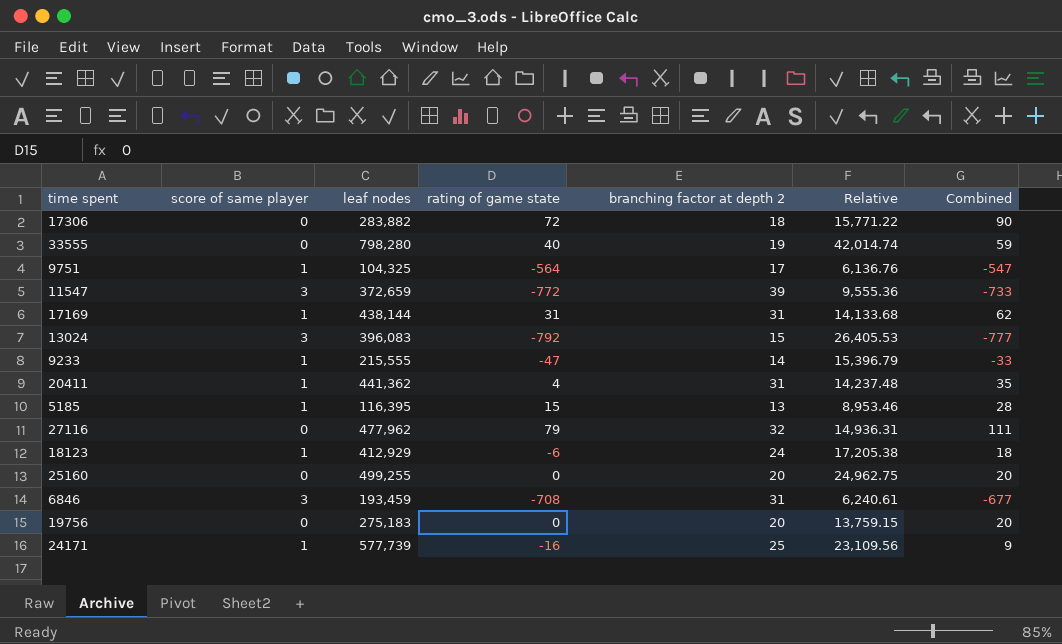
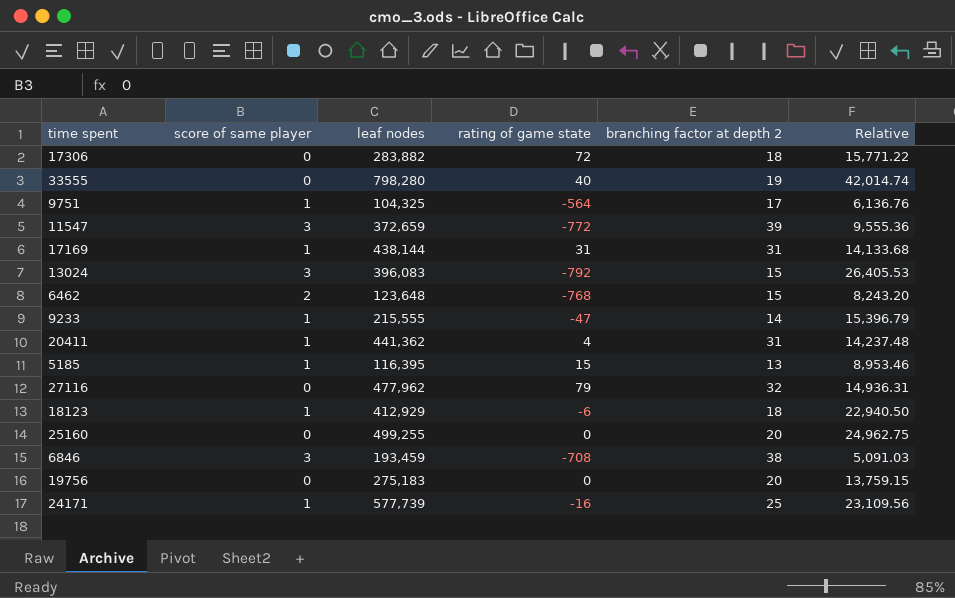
column Combined | formula: [rating of game state] + [branching factor at depth 2] -> none
row 6462: none -> 2 | 123,648 | -768 | 15 | 8,243.20
18123 | branching factor at depth 2: 24 -> 18
18123 | Relative: 17,205.38 -> 22,940.50
6846 | branching factor at depth 2: 31 -> 38
6846 | Relative: 6,240.61 -> 5,091.03

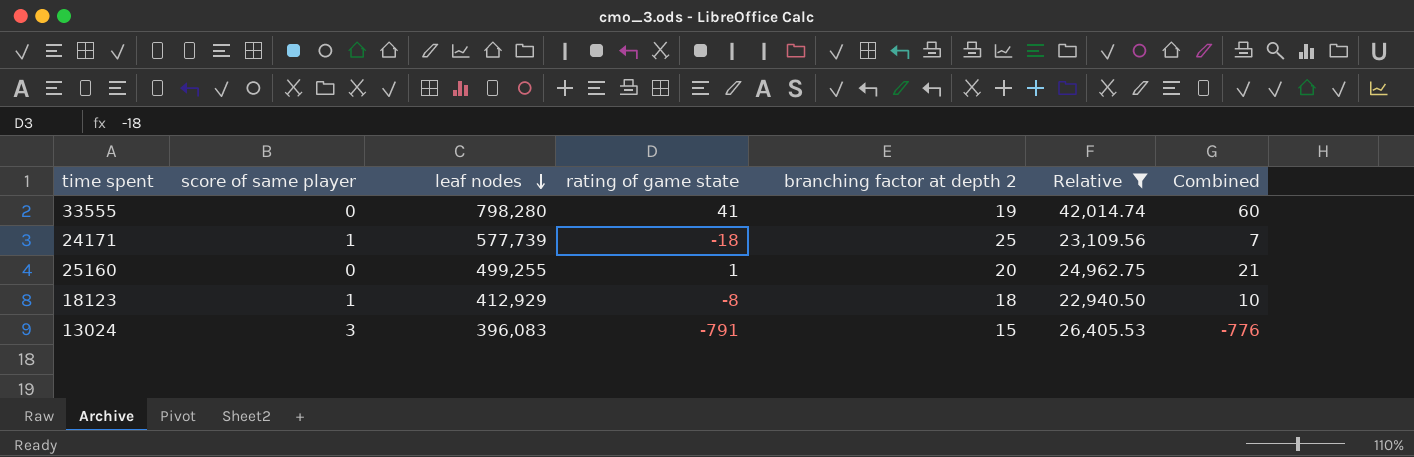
filter: none -> Relative >= 22,940.50
row order: none -> leaf nodes descending
column Combined | formula: none -> [rating of game state] + [branching factor at depth 2]
33555 | rating of game state: 40 -> 41
24171 | rating of game state: -16 -> -18
25160 | rating of game state: 0 -> 1
18123 | rating of game state: -6 -> -8
13024 | rating of game state: -792 -> -791

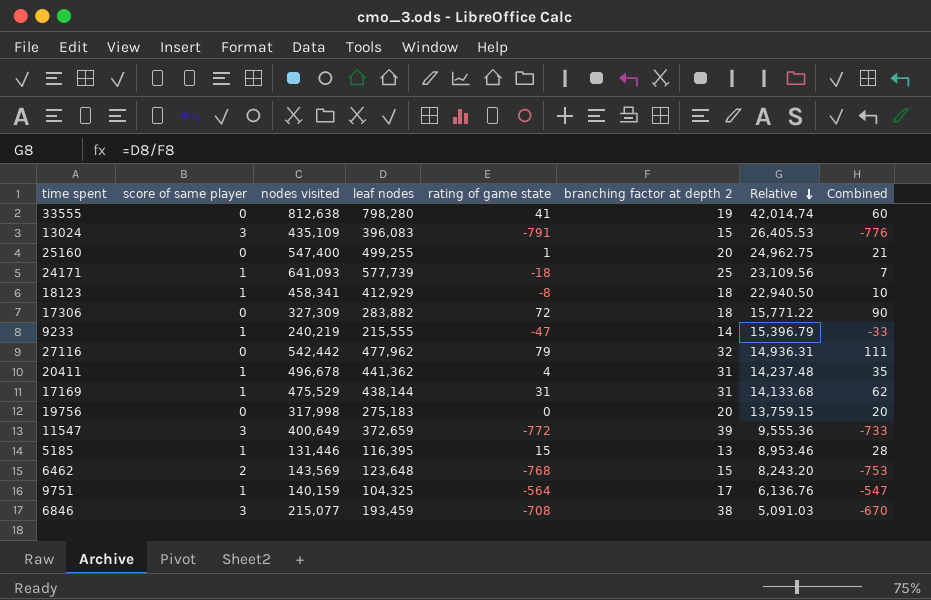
filter: Relative >= 22,940.50 -> none
row order: leaf nodes descending -> Relative descending
column nodes visited | position: none -> 3

